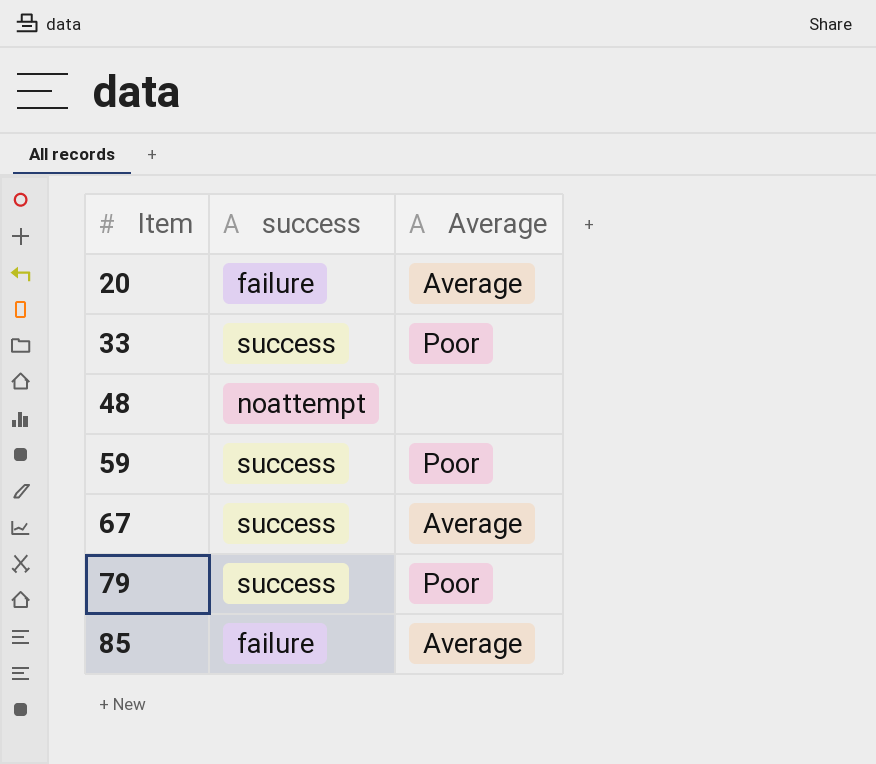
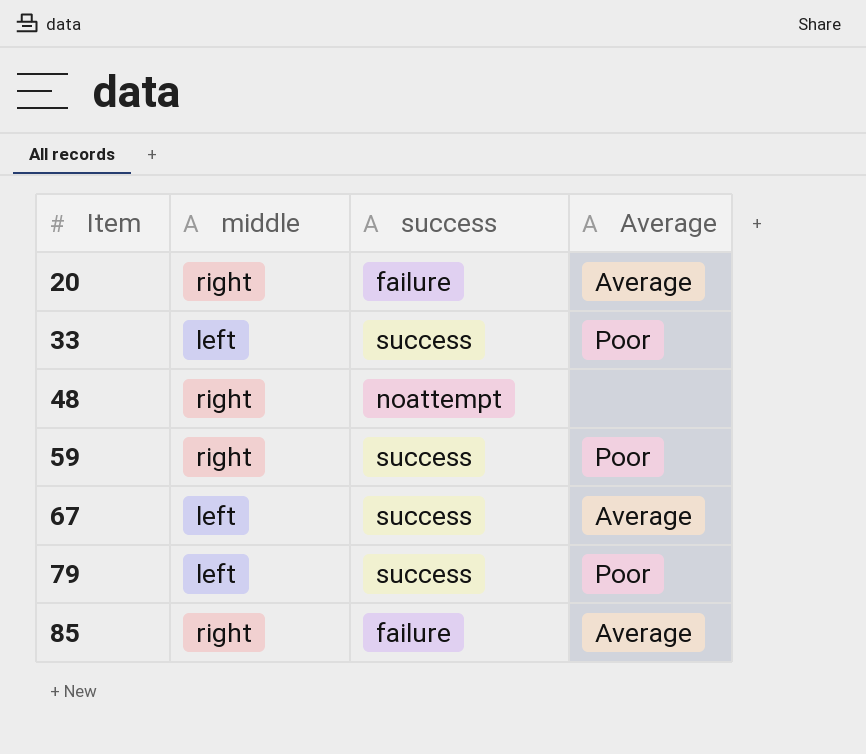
column middle | position: none -> 2

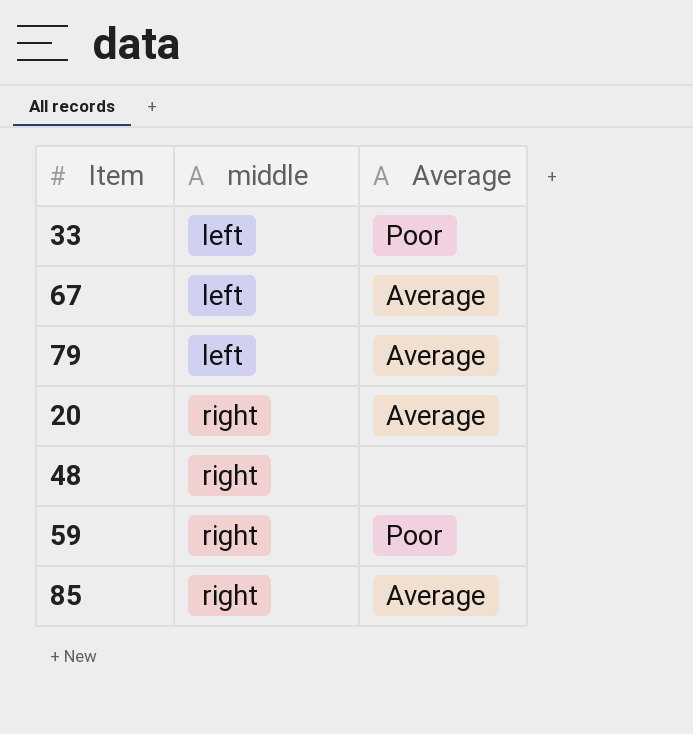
row order: Item ascending -> middle ascending
column success | position: 3 -> none
79 | Average: Poor -> Average

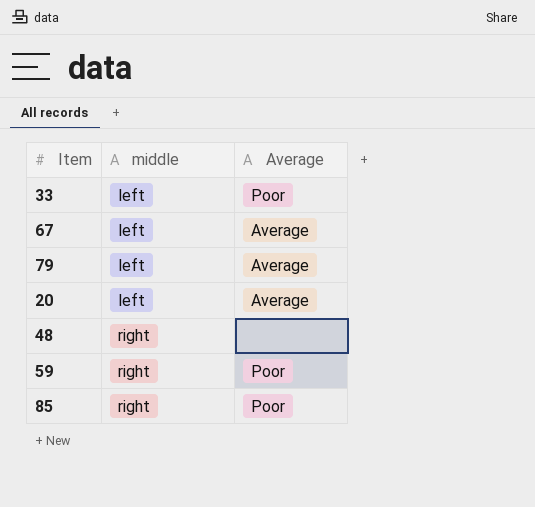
20 | middle: right -> left
85 | Average: Average -> Poor

